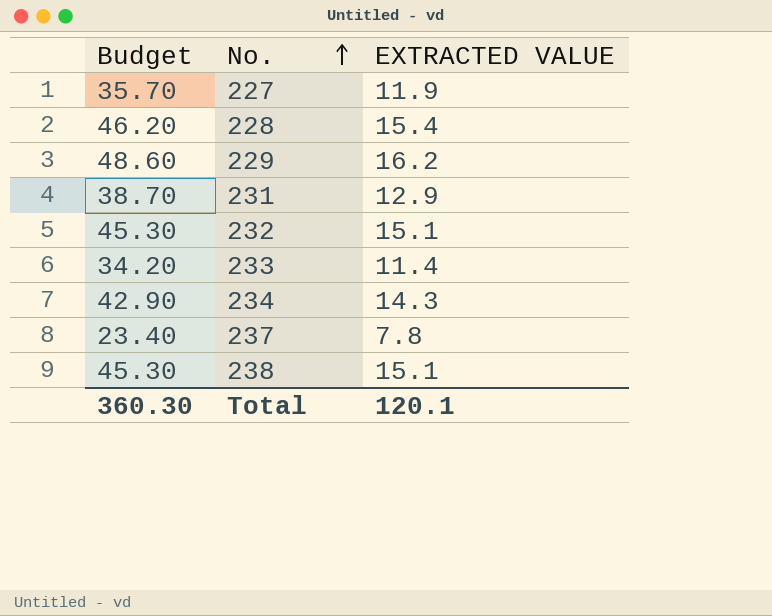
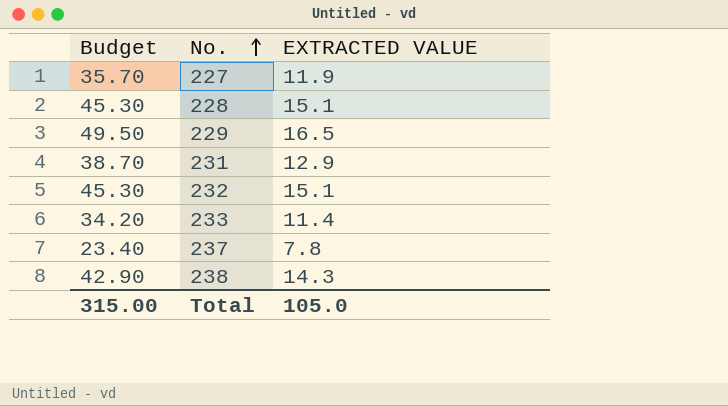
row 234: 42.90 | 14.3 -> none
228 | Budget: 46.20 -> 45.30
228 | EXTRACTED VALUE: 15.4 -> 15.1
229 | Budget: 48.60 -> 49.50
229 | EXTRACTED VALUE: 16.2 -> 16.5
238 | Budget: 45.30 -> 42.90
238 | EXTRACTED VALUE: 15.1 -> 14.3
Total | Budget: 360.30 -> 315.00
Total | EXTRACTED VALUE: 120.1 -> 105.0

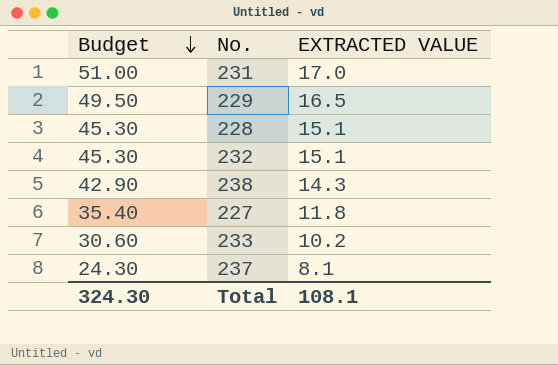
row order: No. ascending -> Budget descending
231 | Budget: 38.70 -> 51.00
231 | EXTRACTED VALUE: 12.9 -> 17.0
227 | Budget: 35.70 -> 35.40
227 | EXTRACTED VALUE: 11.9 -> 11.8
233 | Budget: 34.20 -> 30.60
233 | EXTRACTED VALUE: 11.4 -> 10.2
237 | Budget: 23.40 -> 24.30
237 | EXTRACTED VALUE: 7.8 -> 8.1
Total | Budget: 315.00 -> 324.30
Total | EXTRACTED VALUE: 105.0 -> 108.1

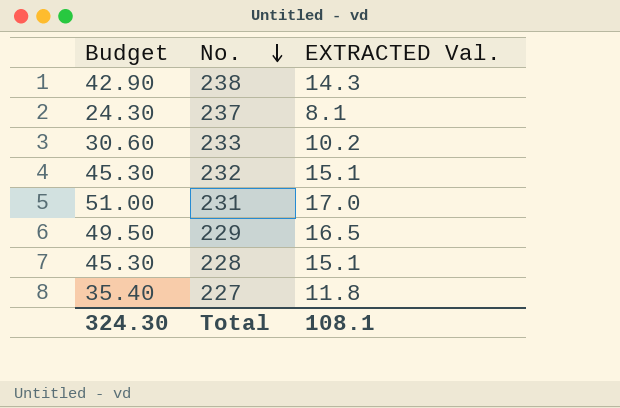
row order: Budget descending -> No. descending
column name: EXTRACTED VALUE -> EXTRACTED Val.

